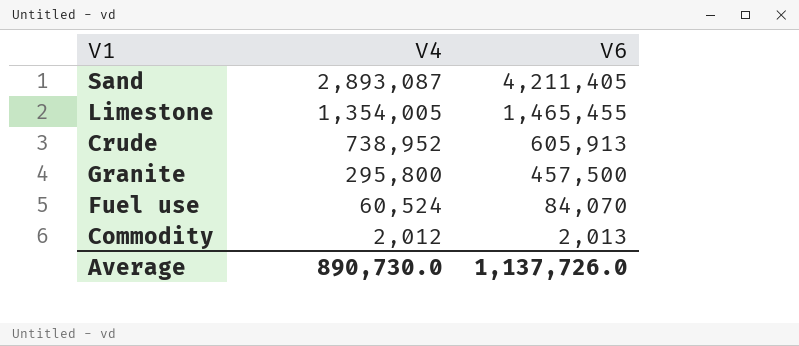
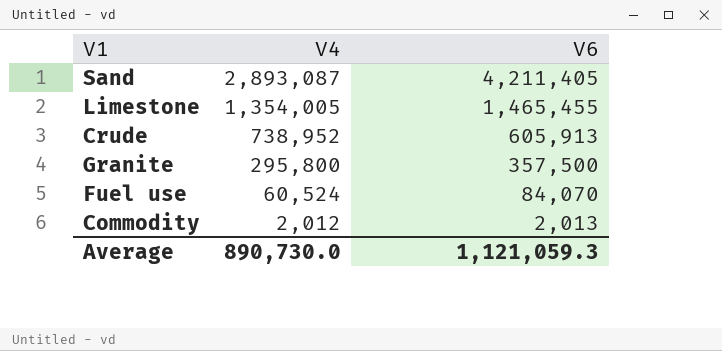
Granite | V6: 457,500 -> 357,500
Average | V6: 1,137,726.0 -> 1,121,059.3

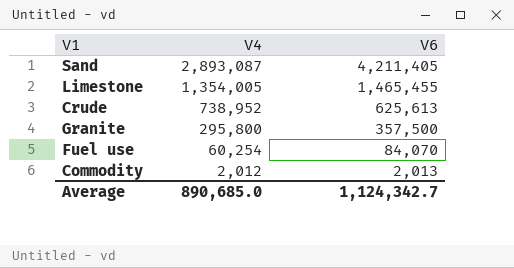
Crude | V6: 605,913 -> 625,613
Fuel use | V4: 60,524 -> 60,254
Average | V4: 890,730.0 -> 890,685.0
Average | V6: 1,121,059.3 -> 1,124,342.7

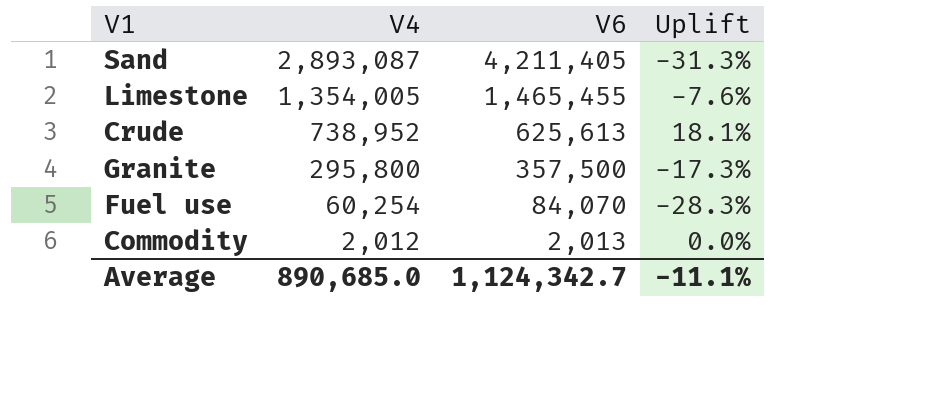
column Uplift | formula: none -> ([V4] - [V6]) / [V6]

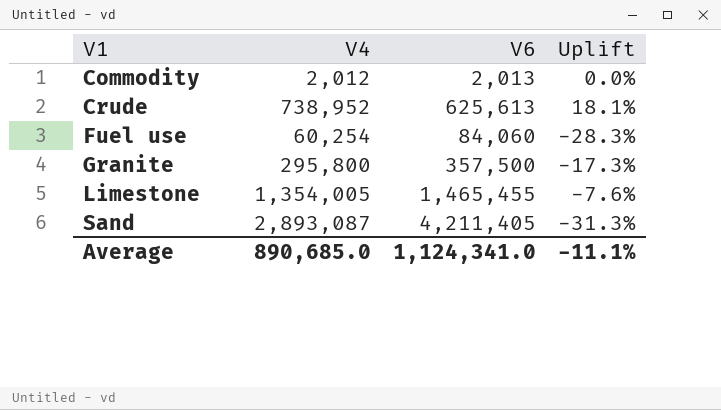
row order: V4 descending -> V1 ascending
Fuel use | V6: 84,070 -> 84,060
Average | V6: 1,124,342.7 -> 1,124,341.0

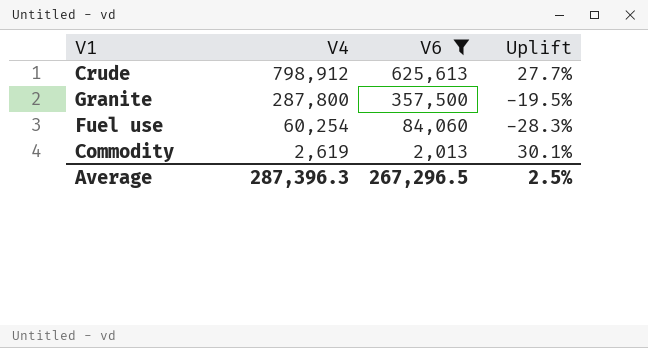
filter: none -> V6 <= 625,613
row order: V1 ascending -> V4 descending
Crude | V4: 738,952 -> 798,912
Crude | Uplift: 18.1% -> 27.7%
Granite | V4: 295,800 -> 287,800
Granite | Uplift: -17.3% -> -19.5%
Commodity | V4: 2,012 -> 2,619
Commodity | Uplift: 0.0% -> 30.1%
Average | V4: 890,685.0 -> 287,396.3
Average | V6: 1,124,341.0 -> 267,296.5
Average | Uplift: -11.1% -> 2.5%

